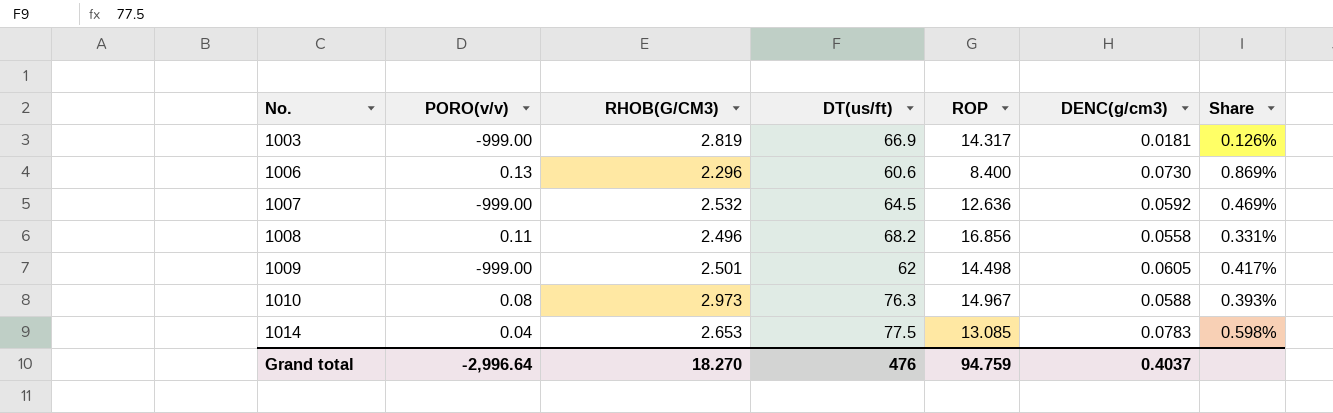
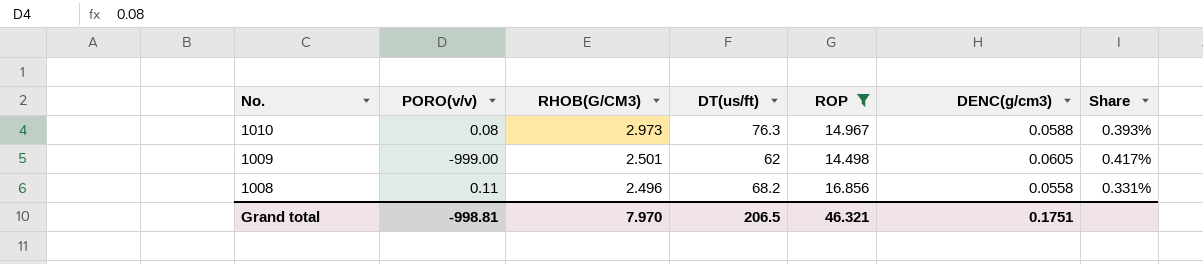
filter: none -> ROP >= 14.498
row order: No. ascending -> No. descending
Grand total | PORO(v/v): -2,996.64 -> -998.81
Grand total | RHOB(G/CM3): 18.270 -> 7.970
Grand total | DT(us/ft): 476 -> 206.5
Grand total | ROP: 94.759 -> 46.321
Grand total | DENC(g/cm3): 0.4037 -> 0.1751

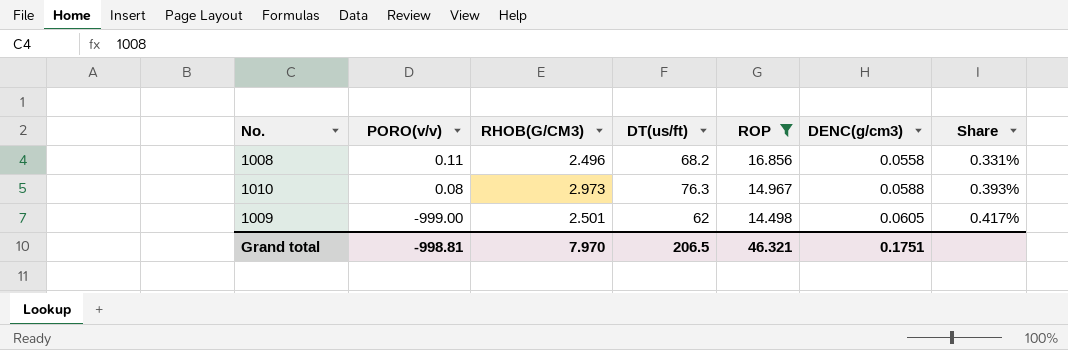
row order: No. descending -> PORO(v/v) descending

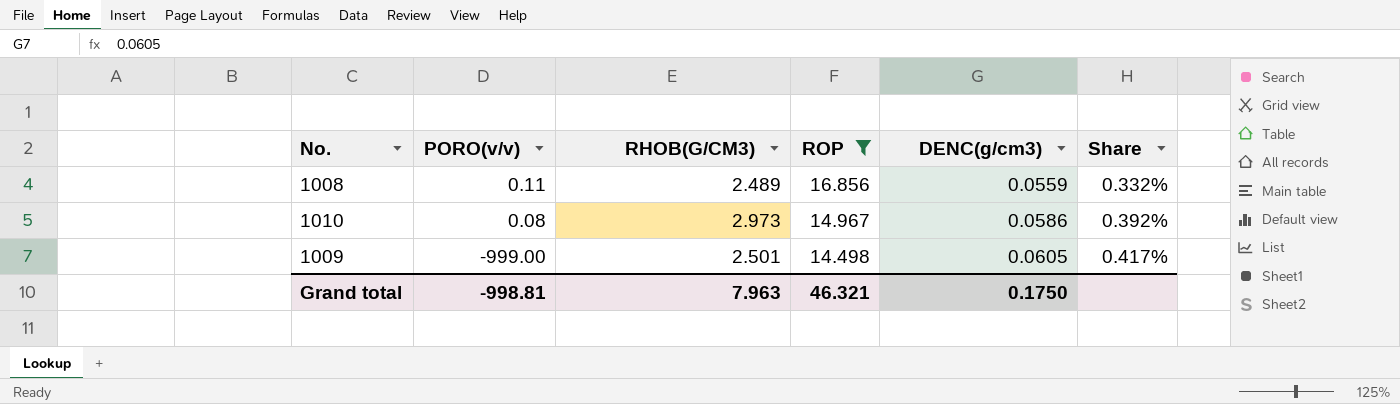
column DT(us/ft) | position: 4 -> none
1008 | RHOB(G/CM3): 2.496 -> 2.489
1008 | DENC(g/cm3): 0.0558 -> 0.0559
1008 | Share: 0.331% -> 0.332%
1010 | DENC(g/cm3): 0.0588 -> 0.0586
1010 | Share: 0.393% -> 0.392%
Grand total | RHOB(G/CM3): 7.970 -> 7.963
Grand total | DENC(g/cm3): 0.1751 -> 0.1750

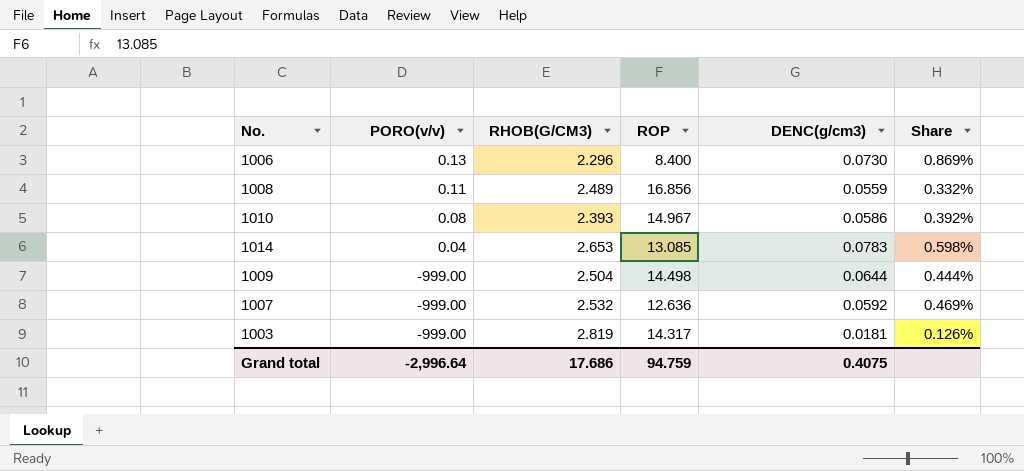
filter: ROP >= 14.498 -> none
1010 | RHOB(G/CM3): 2.973 -> 2.393
1009 | RHOB(G/CM3): 2.501 -> 2.504
1009 | DENC(g/cm3): 0.0605 -> 0.0644
1009 | Share: 0.417% -> 0.444%
Grand total | PORO(v/v): -998.81 -> -2,996.64
Grand total | RHOB(G/CM3): 7.963 -> 17.686
Grand total | ROP: 46.321 -> 94.759
Grand total | DENC(g/cm3): 0.1750 -> 0.4075

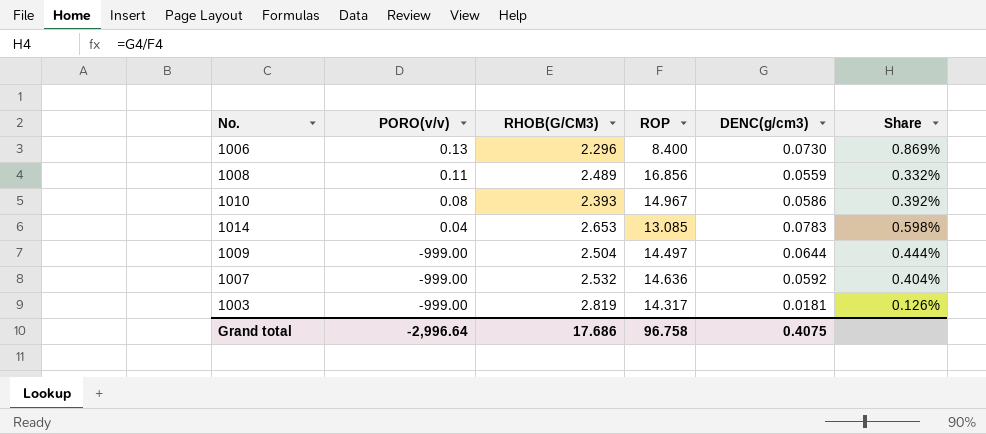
1009 | ROP: 14.498 -> 14.497
1007 | ROP: 12.636 -> 14.636
1007 | Share: 0.469% -> 0.404%
Grand total | ROP: 94.759 -> 96.758

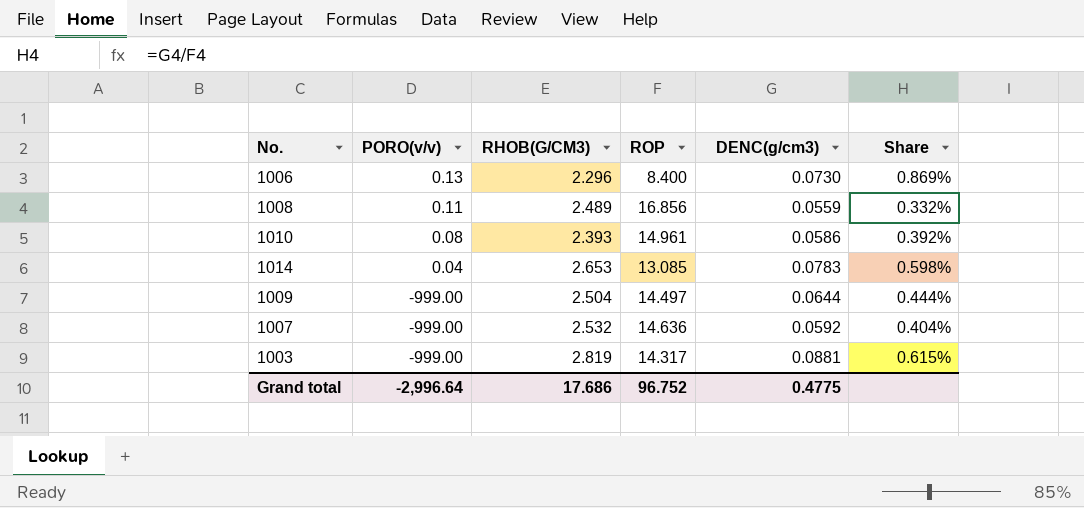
1010 | ROP: 14.967 -> 14.961
1003 | DENC(g/cm3): 0.0181 -> 0.0881
1003 | Share: 0.126% -> 0.615%
Grand total | ROP: 96.758 -> 96.752
Grand total | DENC(g/cm3): 0.4075 -> 0.4775

